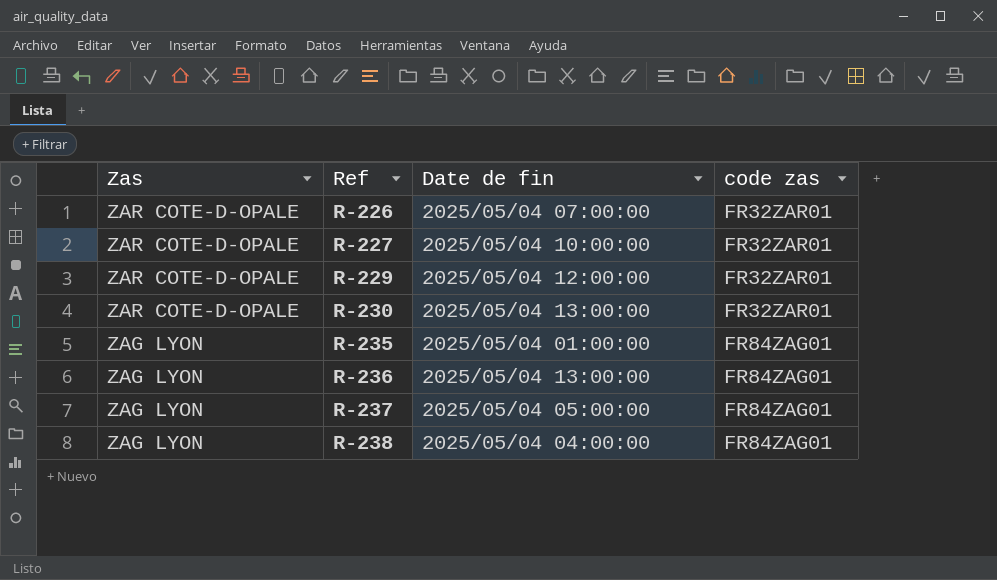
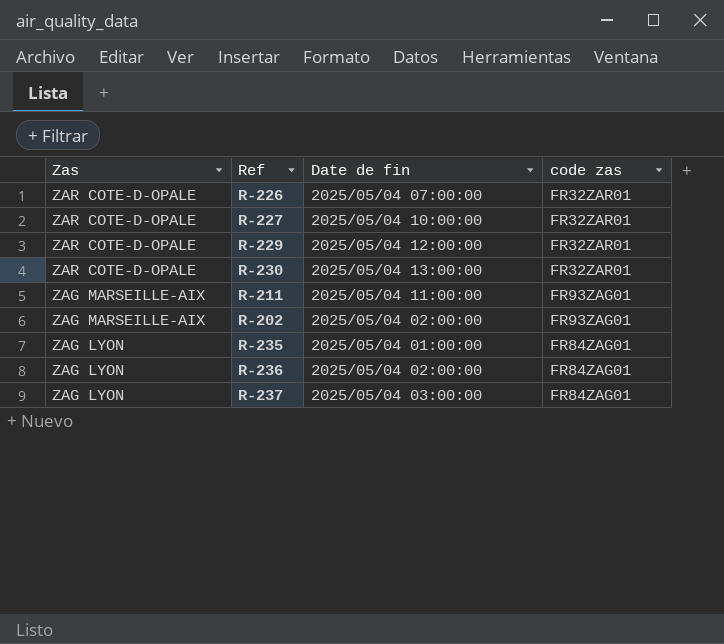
row R-238: ZAG LYON | 2025/05/04 04:00:00 | FR84ZAG01 -> none
row R-211: none -> ZAG MARSEILLE-AIX | 2025/05/04 11:00:00 | FR93ZAG01
row R-202: none -> ZAG MARSEILLE-AIX | 2025/05/04 02:00:00 | FR93ZAG01
R-236 | Date de fin: 2025/05/04 13:00:00 -> 2025/05/04 02:00:00
R-237 | Date de fin: 2025/05/04 05:00:00 -> 2025/05/04 03:00:00

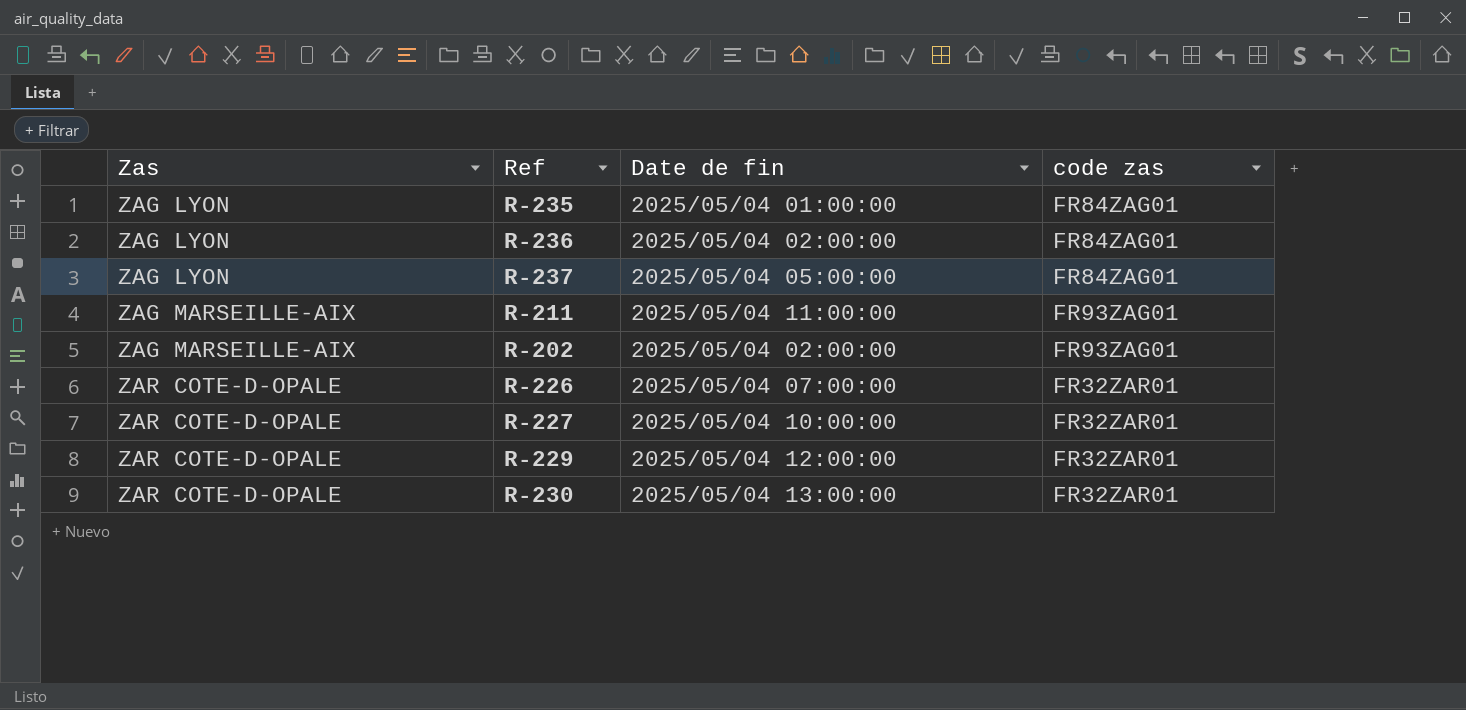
row order: Zas descending -> Zas ascending
R-237 | Date de fin: 2025/05/04 03:00:00 -> 2025/05/04 05:00:00

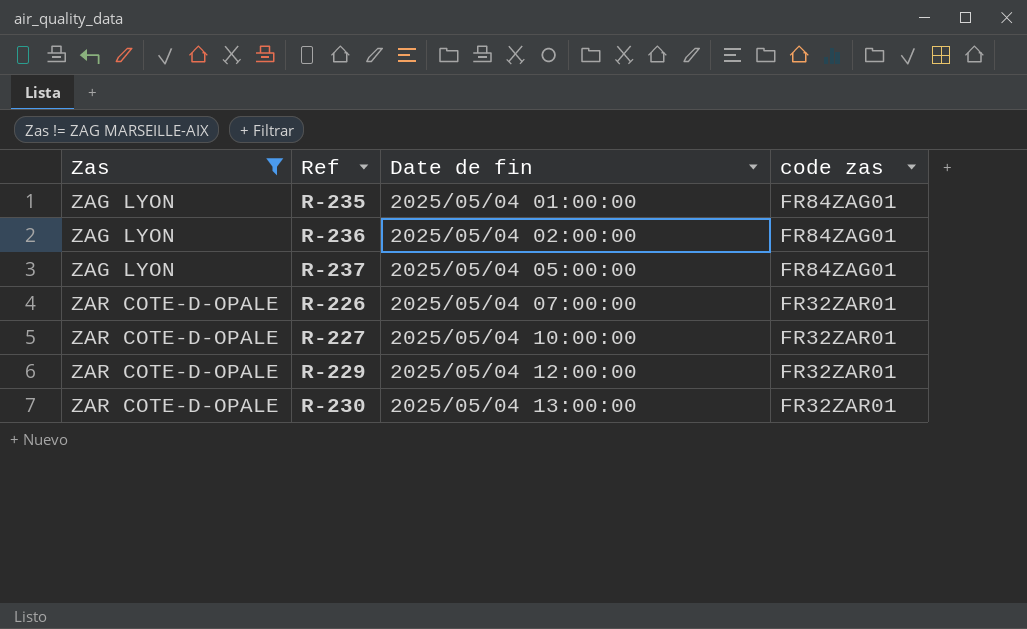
filter: none -> Zas != ZAG MARSEILLE-AIX

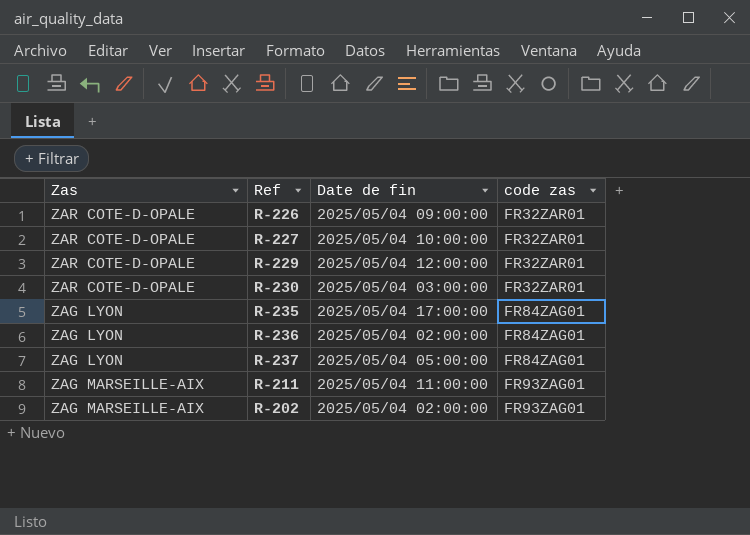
filter: Zas != ZAG MARSEILLE-AIX -> none
row order: Zas ascending -> code zas ascending
R-226 | Date de fin: 2025/05/04 07:00:00 -> 2025/05/04 09:00:00
R-230 | Date de fin: 2025/05/04 13:00:00 -> 2025/05/04 03:00:00
R-235 | Date de fin: 2025/05/04 01:00:00 -> 2025/05/04 17:00:00

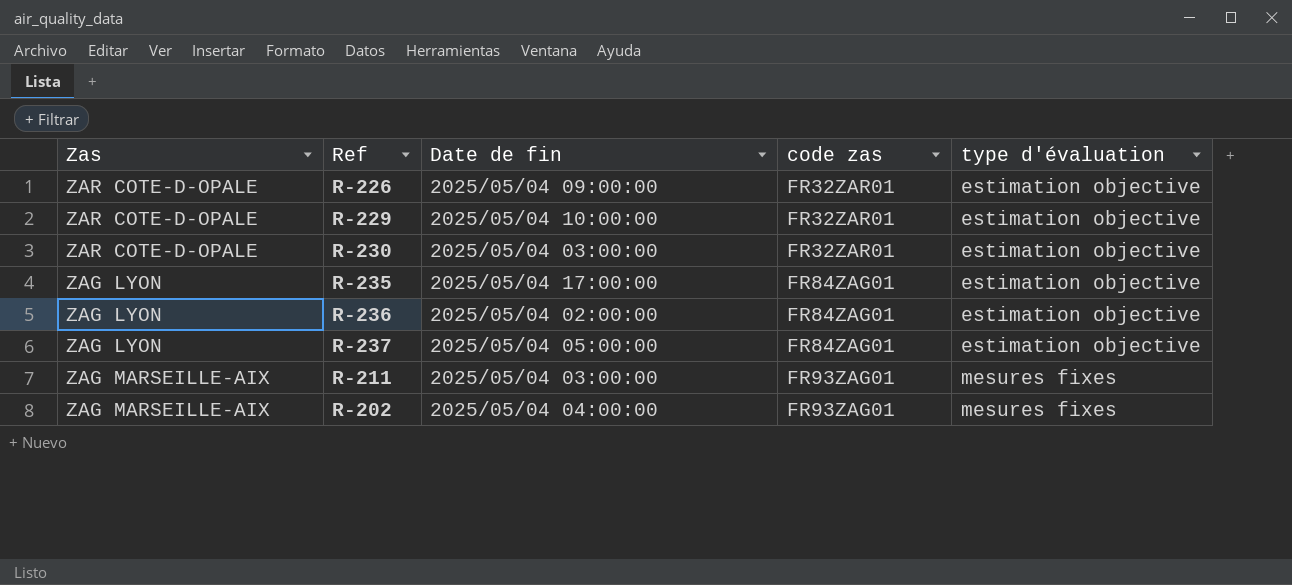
column type d'évaluation | position: none -> 5
row R-227: ZAR COTE-D-OPALE | 2025/05/04 10:00:00 | FR32ZAR01 -> none
R-229 | Date de fin: 2025/05/04 12:00:00 -> 2025/05/04 10:00:00
R-211 | Date de fin: 2025/05/04 11:00:00 -> 2025/05/04 03:00:00
R-202 | Date de fin: 2025/05/04 02:00:00 -> 2025/05/04 04:00:00

